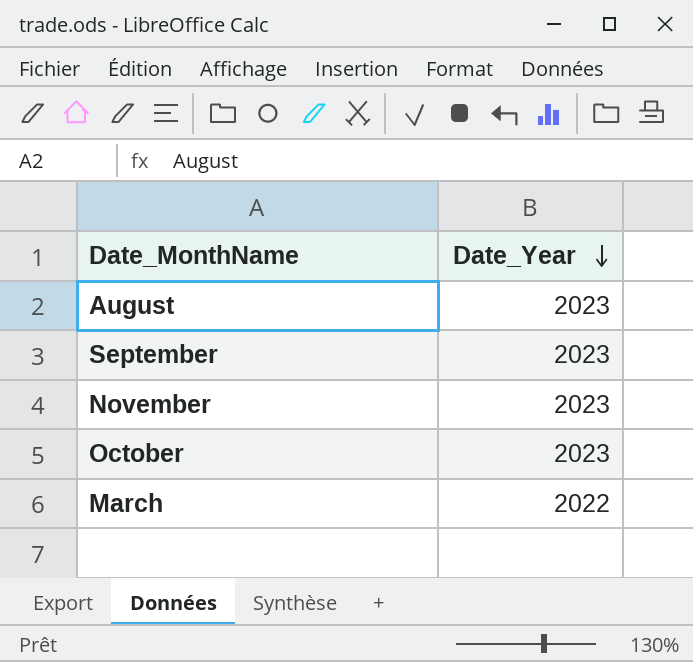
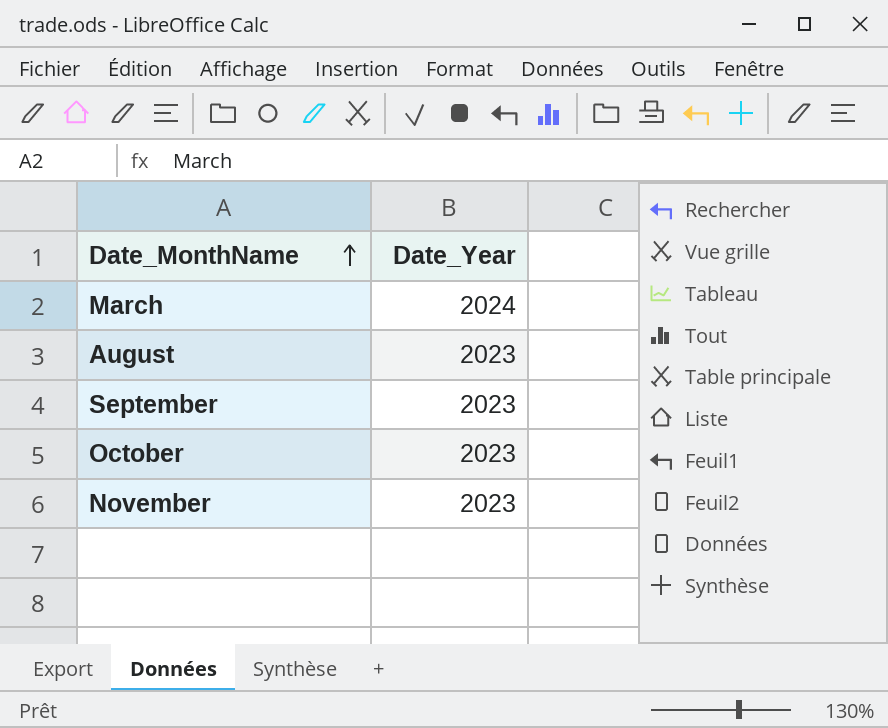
row order: Date_Year descending -> Date_MonthName ascending
March | Date_Year: 2022 -> 2024

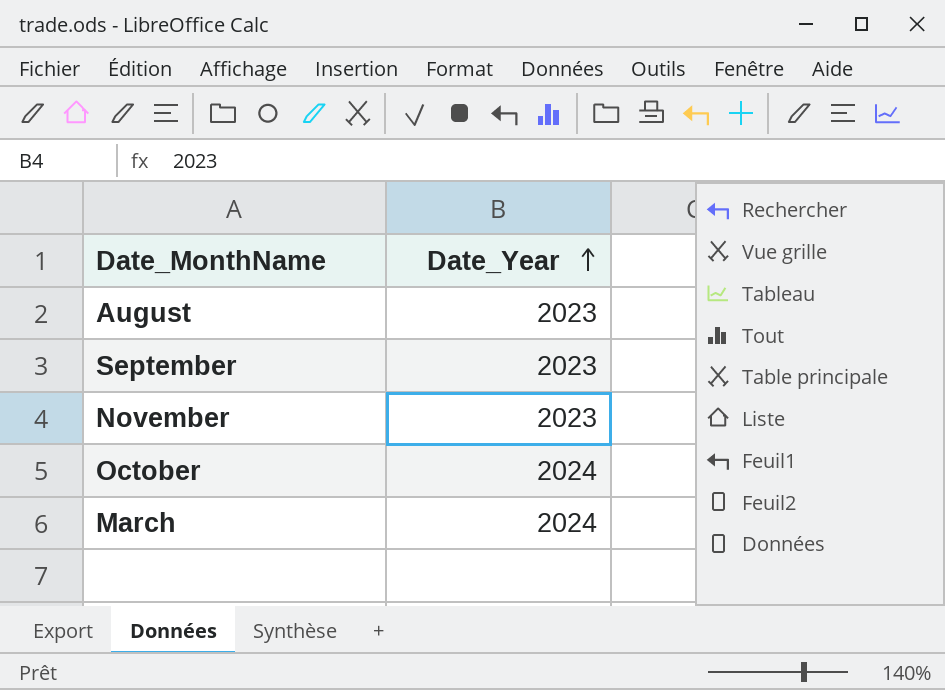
row order: Date_MonthName ascending -> Date_Year ascending
October | Date_Year: 2023 -> 2024

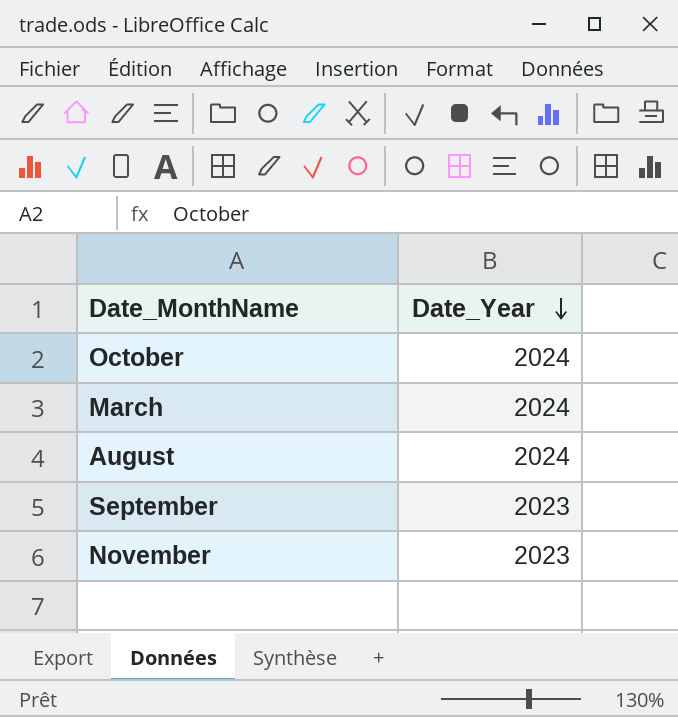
row order: Date_Year ascending -> Date_Year descending
August | Date_Year: 2023 -> 2024

